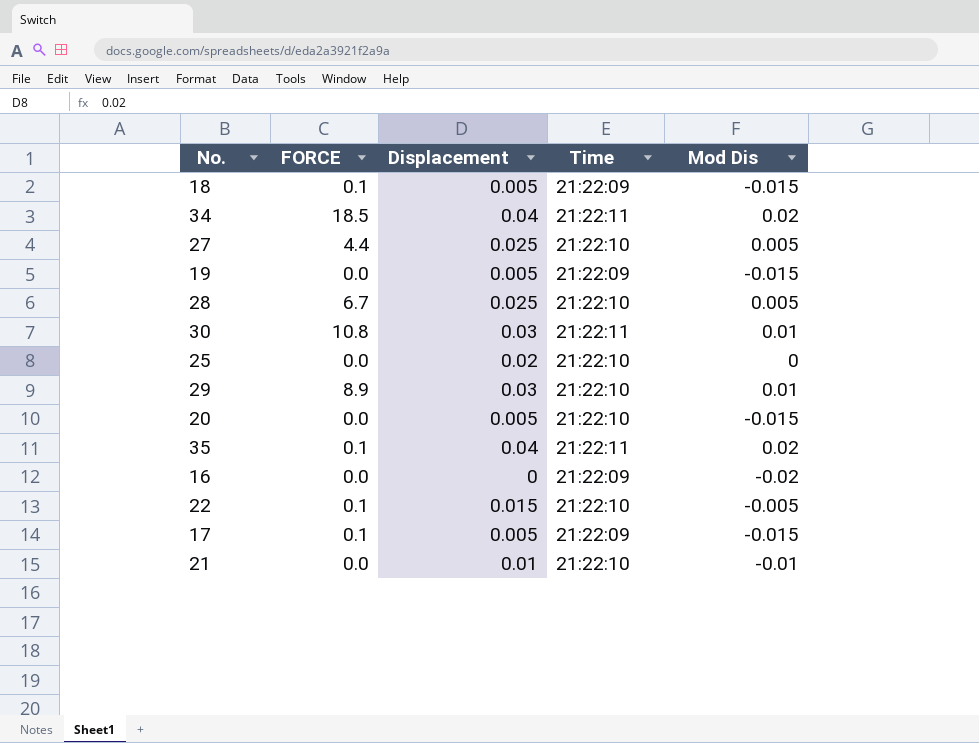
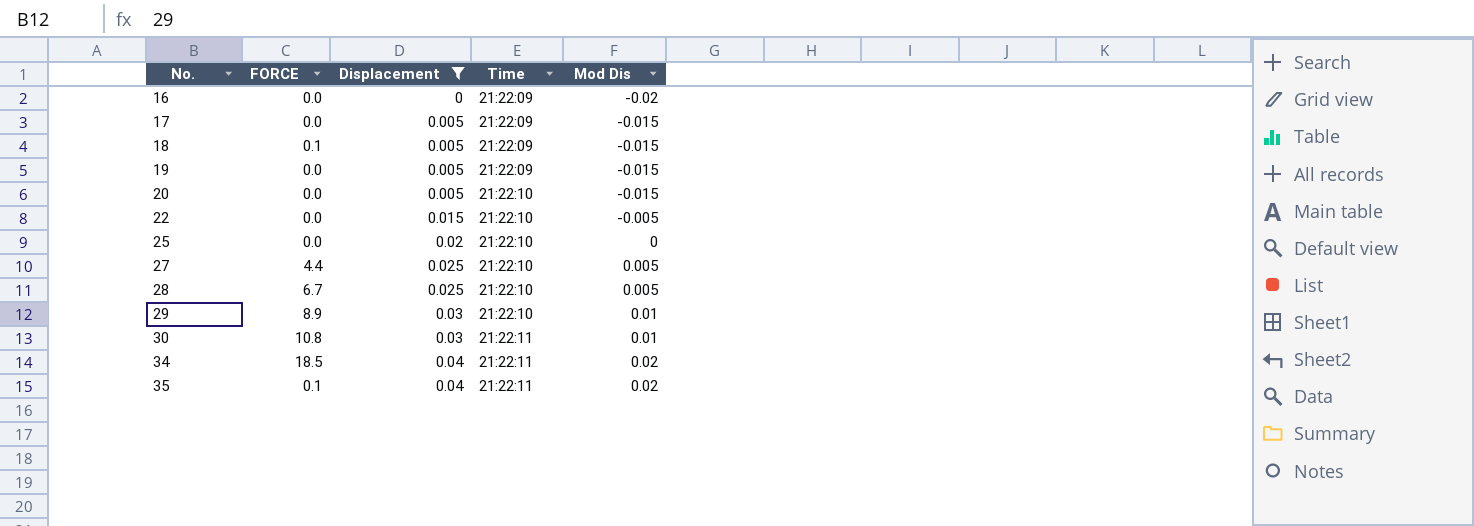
filter: none -> Displacement != 0.01
row order: none -> No. ascending
17 | FORCE: 0.1 -> 0.0
22 | FORCE: 0.1 -> 0.0

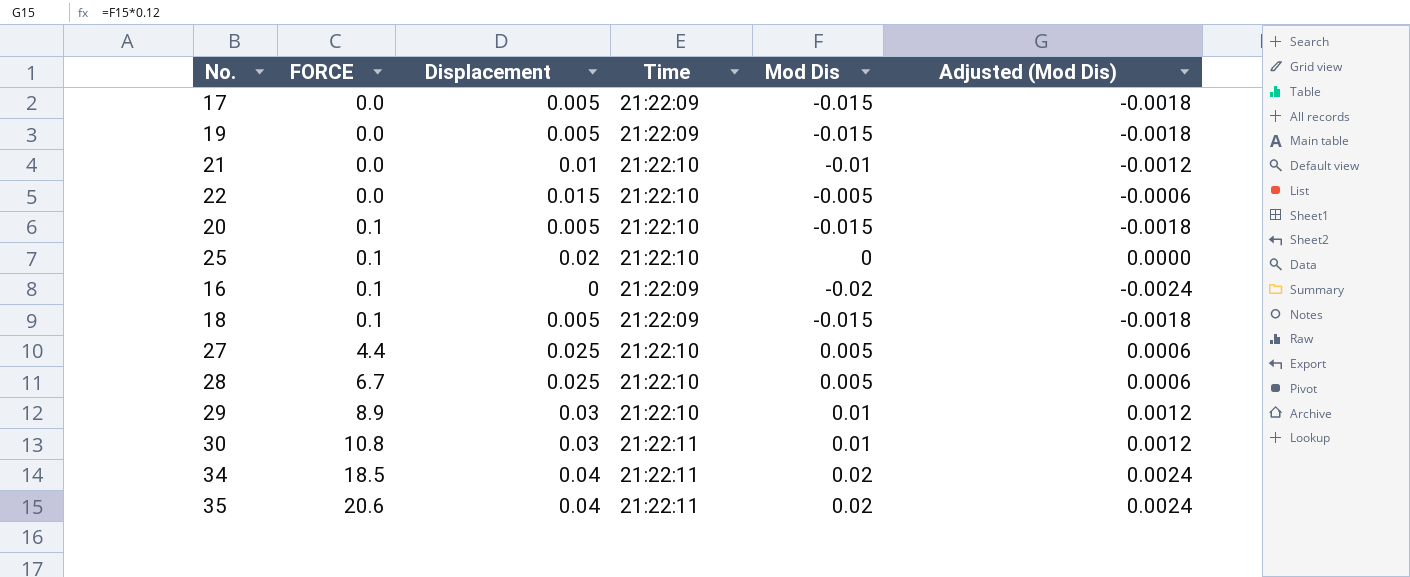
filter: Displacement != 0.01 -> none
row order: No. ascending -> FORCE ascending
column Adjusted (Mod Dis) | formula: none -> [Mod Dis] * 0.12
20 | FORCE: 0.0 -> 0.1
25 | FORCE: 0.0 -> 0.1
16 | FORCE: 0.0 -> 0.1
35 | FORCE: 0.1 -> 20.6

